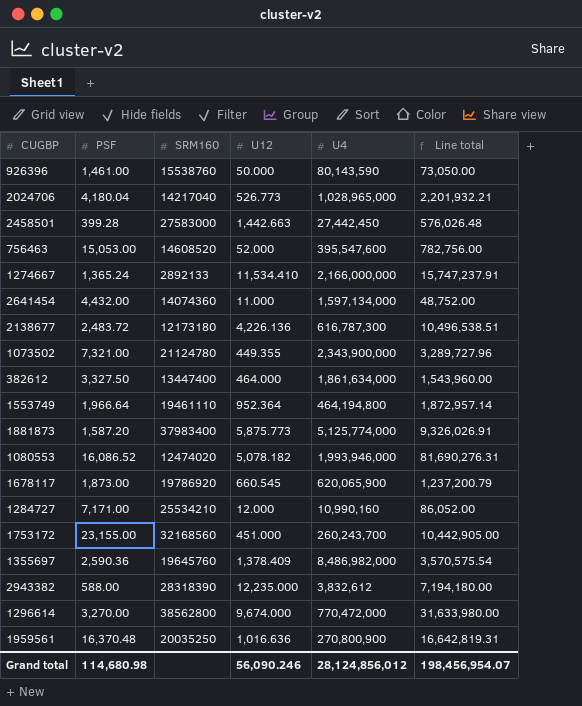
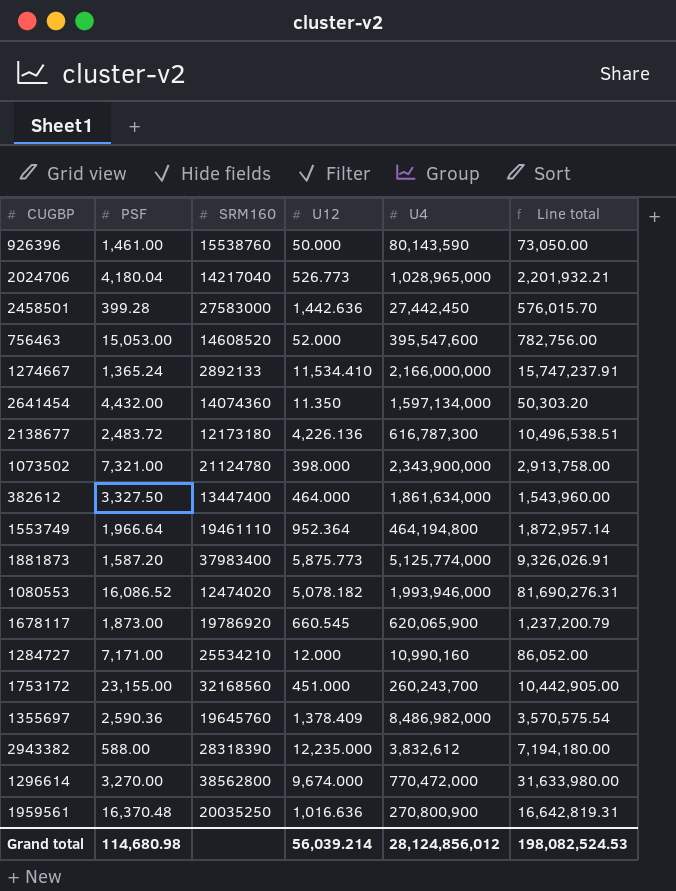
2458501 | U12: 1,442.663 -> 1,442.636
2458501 | Line total: 576,026.48 -> 576,015.70
2641454 | U12: 11.000 -> 11.350
2641454 | Line total: 48,752.00 -> 50,303.20
1073502 | U12: 449.355 -> 398.000
1073502 | Line total: 3,289,727.96 -> 2,913,758.00
Grand total | U12: 56,090.246 -> 56,039.214
Grand total | Line total: 198,456,954.07 -> 198,082,524.53

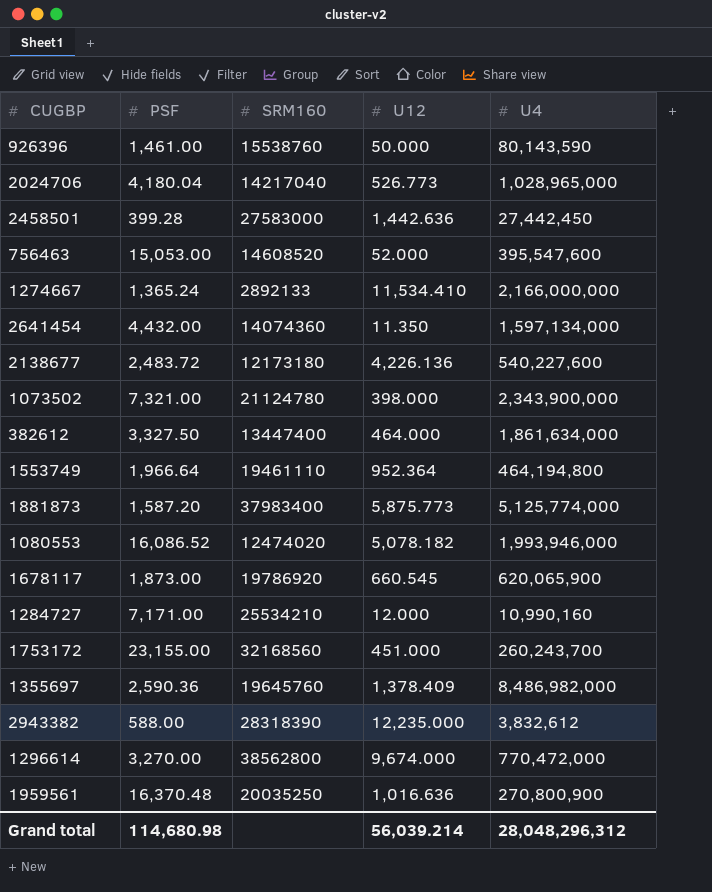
column Line total | formula: [PSF] * [U12] -> none
2138677 | U4: 616,787,300 -> 540,227,600
Grand total | U4: 28,124,856,012 -> 28,048,296,312

